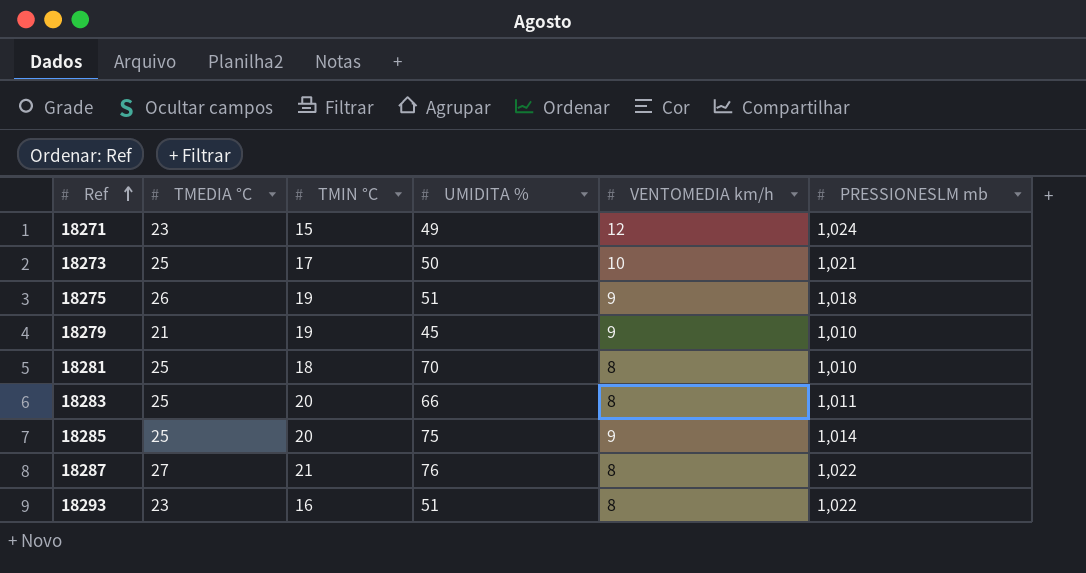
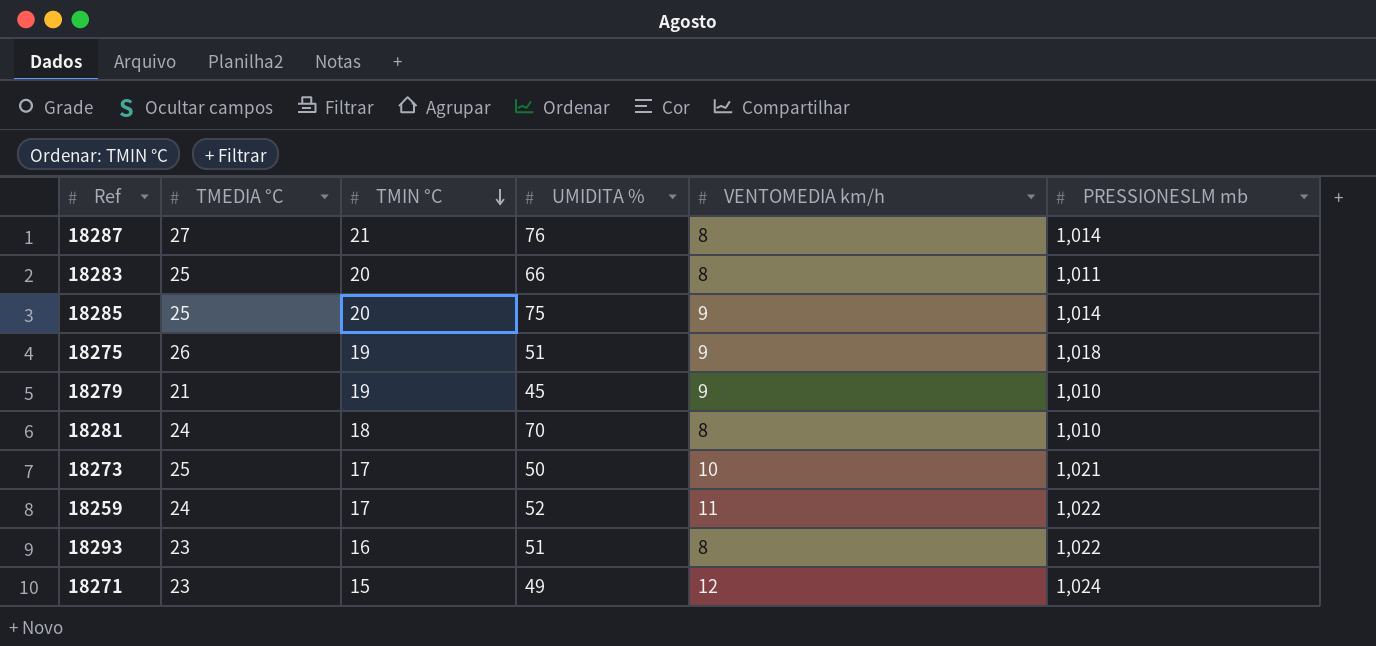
row order: Ref ascending -> TMIN °C descending
18287 | PRESSIONESLM mb: 1,022 -> 1,014
18281 | TMEDIA °C: 25 -> 24
row 18259: none -> 24 | 17 | 52 | 11 | 1,022

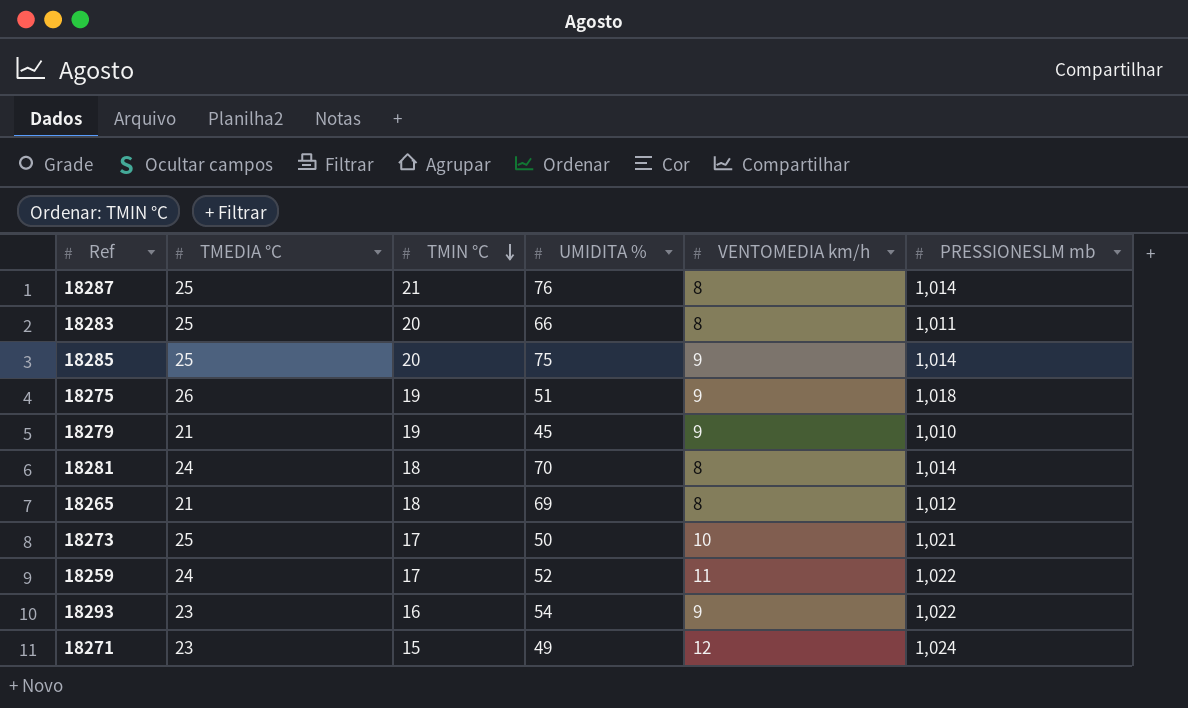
18287 | TMEDIA °C: 27 -> 25
18281 | PRESSIONESLM mb: 1,010 -> 1,014
row 18265: none -> 21 | 18 | 69 | 8 | 1,012
18293 | UMIDITA %: 51 -> 54
18293 | VENTOMEDIA km/h: 8 -> 9

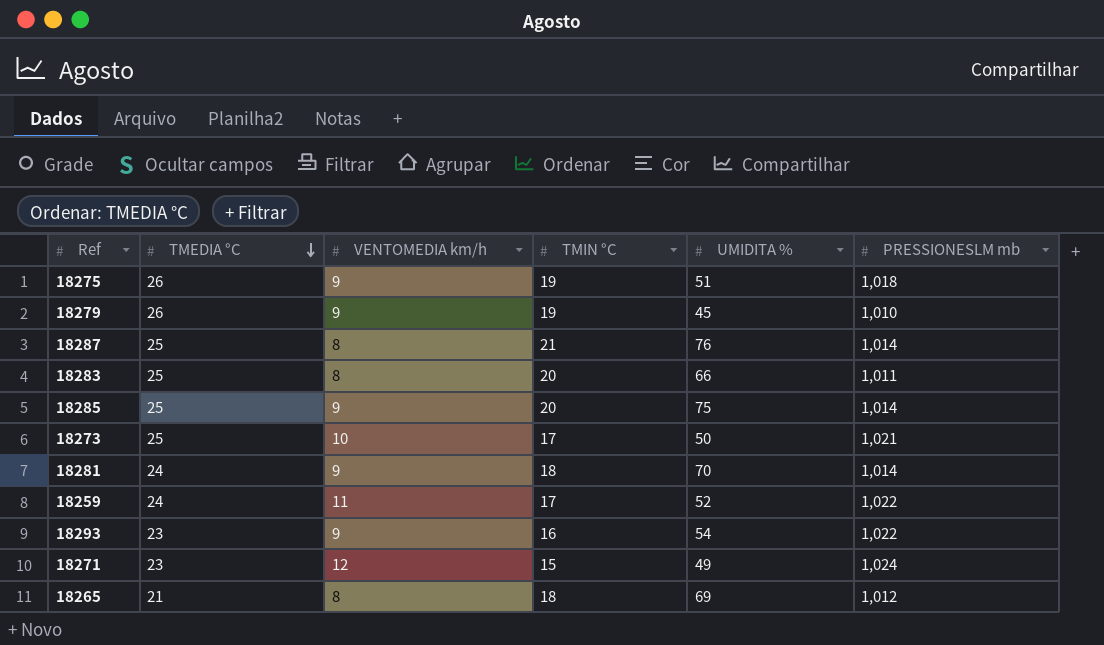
row order: TMIN °C descending -> TMEDIA °C descending
column VENTOMEDIA km/h | position: 5 -> 3
18279 | TMEDIA °C: 21 -> 26
18281 | VENTOMEDIA km/h: 8 -> 9

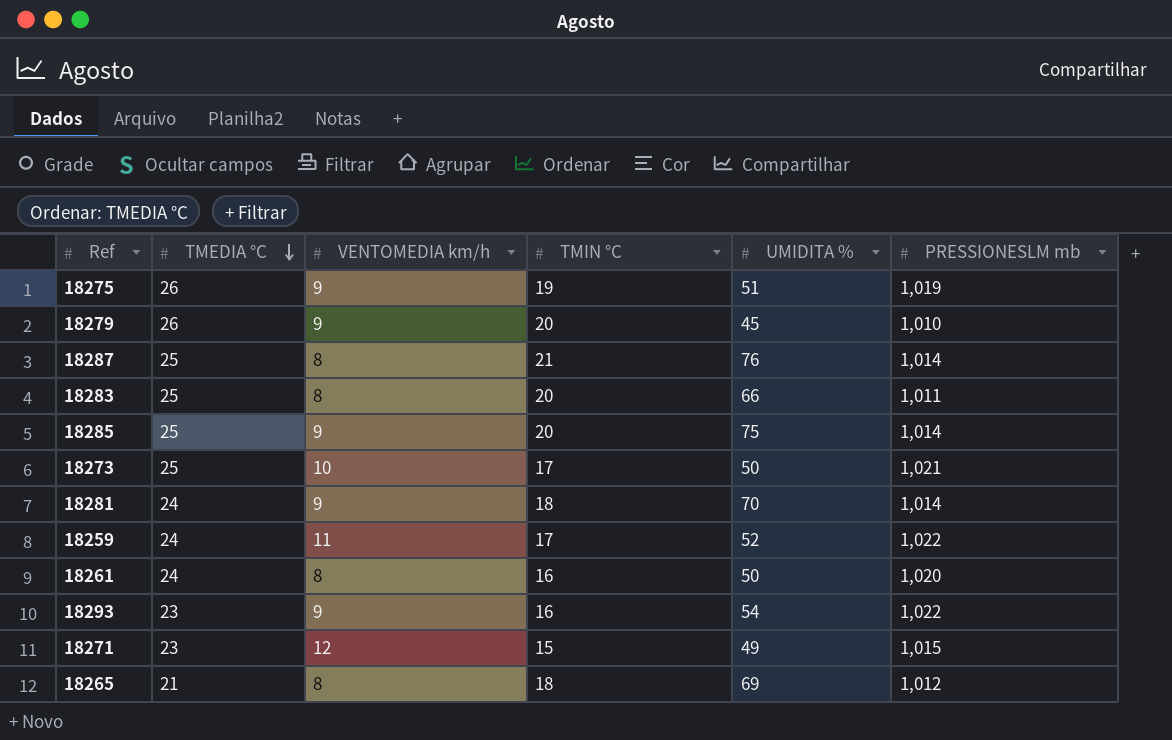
18275 | PRESSIONESLM mb: 1,018 -> 1,019
18279 | TMIN °C: 19 -> 20
row 18261: none -> 24 | 8 | 16 | 50 | 1,020
18271 | PRESSIONESLM mb: 1,024 -> 1,015

